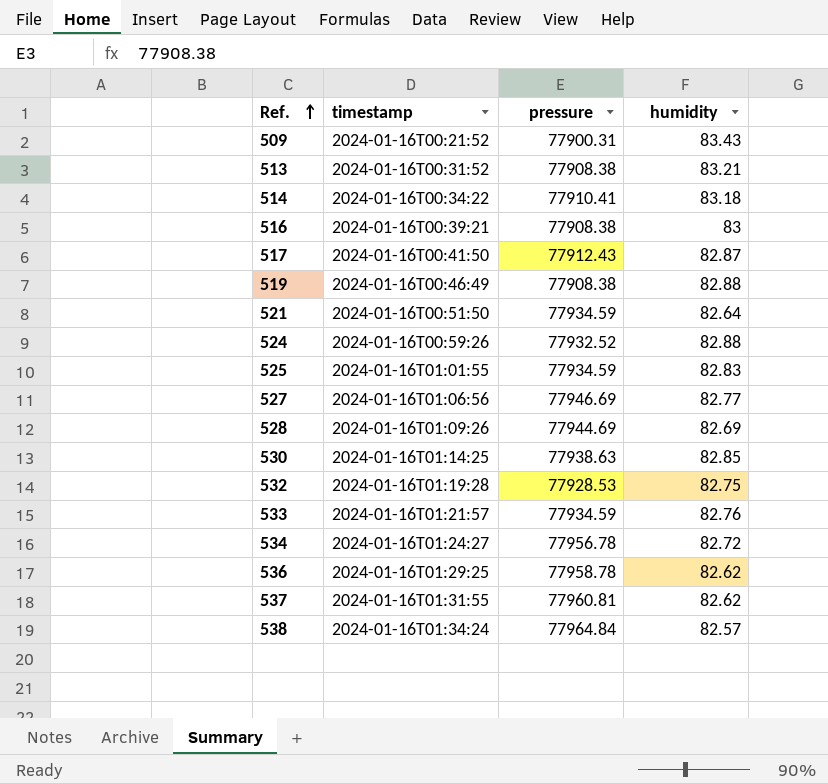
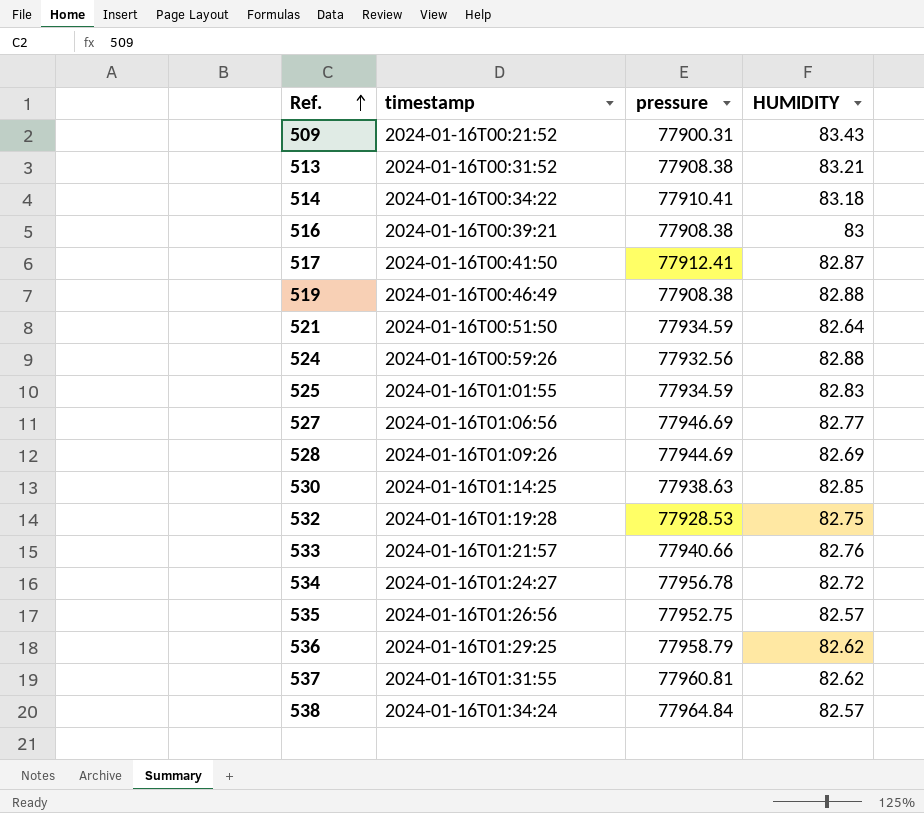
column name: humidity -> HUMIDITY
517 | pressure: 77912.43 -> 77912.41
524 | pressure: 77932.52 -> 77932.56
533 | pressure: 77934.59 -> 77940.66
row 535: none -> 2024-01-16T01:26:56 | 77952.75 | 82.57
536 | pressure: 77958.78 -> 77958.79

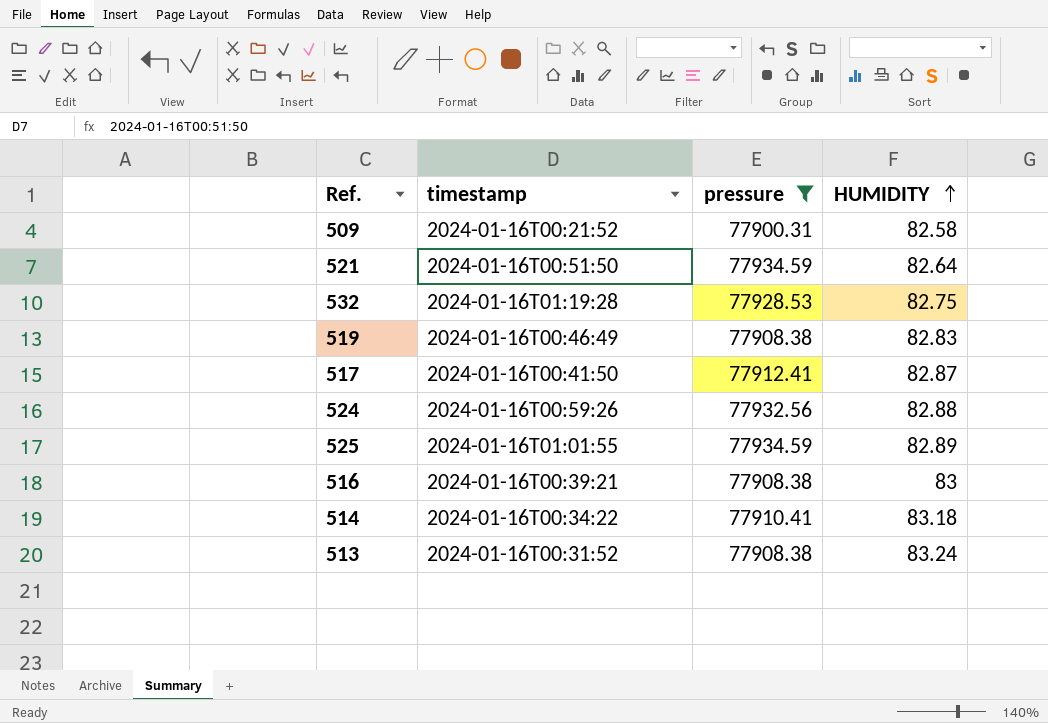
filter: none -> pressure <= 77934.59
row order: Ref. ascending -> HUMIDITY ascending
509 | HUMIDITY: 83.43 -> 82.58
519 | HUMIDITY: 82.88 -> 82.83
525 | HUMIDITY: 82.83 -> 82.89
513 | HUMIDITY: 83.21 -> 83.24

